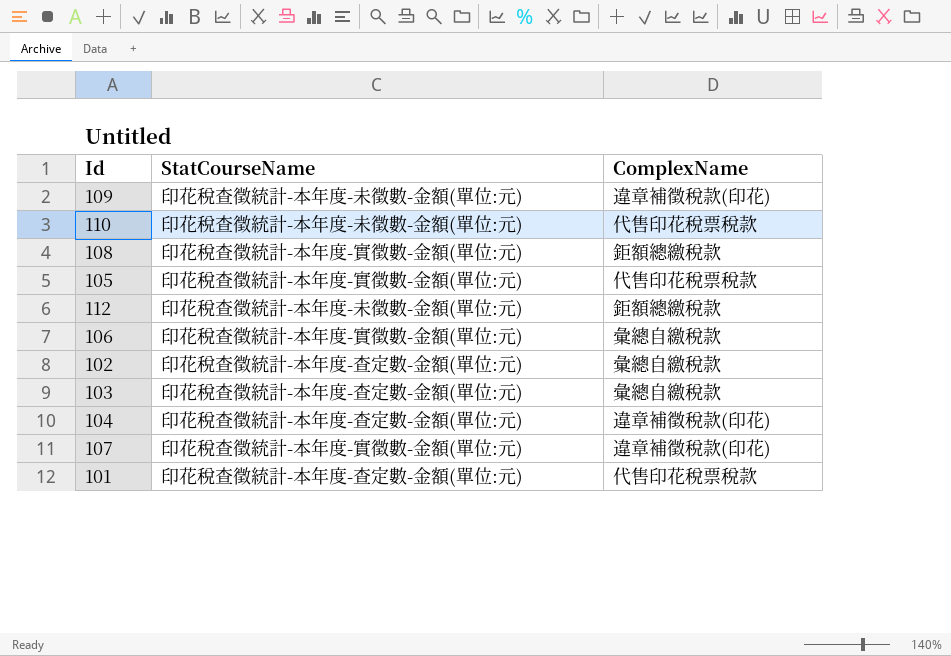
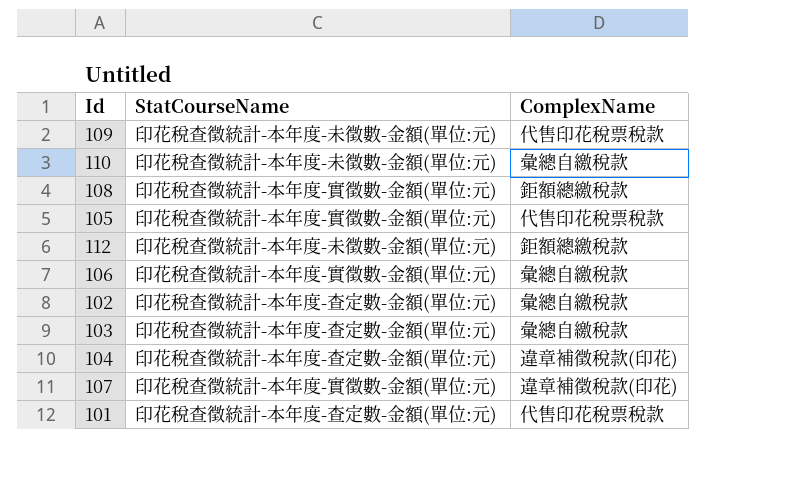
109 | ComplexName: 違章補徵稅款(印花) -> 代售印花稅票稅款
110 | ComplexName: 代售印花稅票稅款 -> 彙總自繳稅款

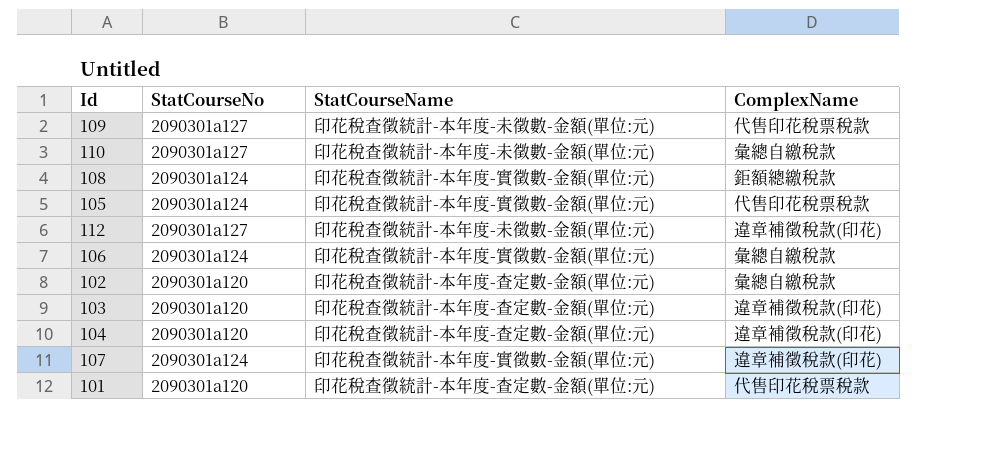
column StatCourseNo | position: none -> 2
112 | ComplexName: 鉅額總繳稅款 -> 違章補徵稅款(印花)
103 | ComplexName: 彙總自繳稅款 -> 違章補徵稅款(印花)

